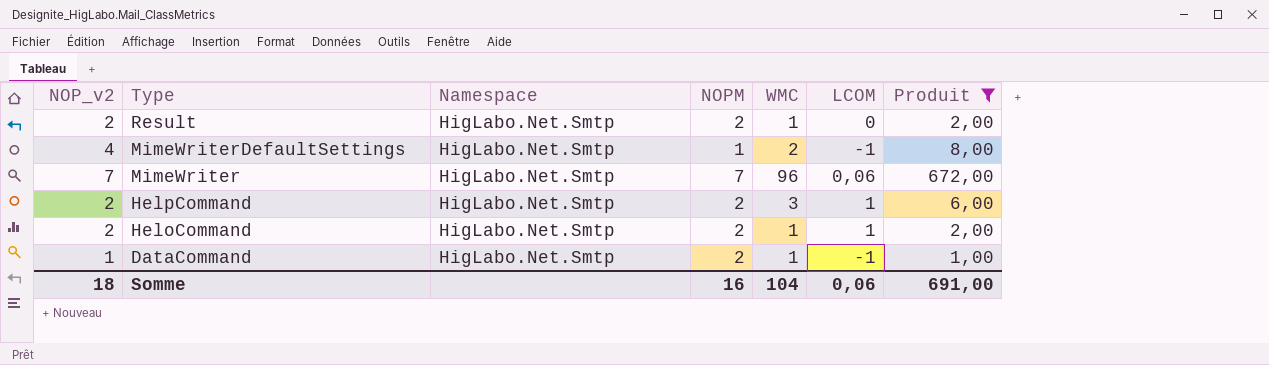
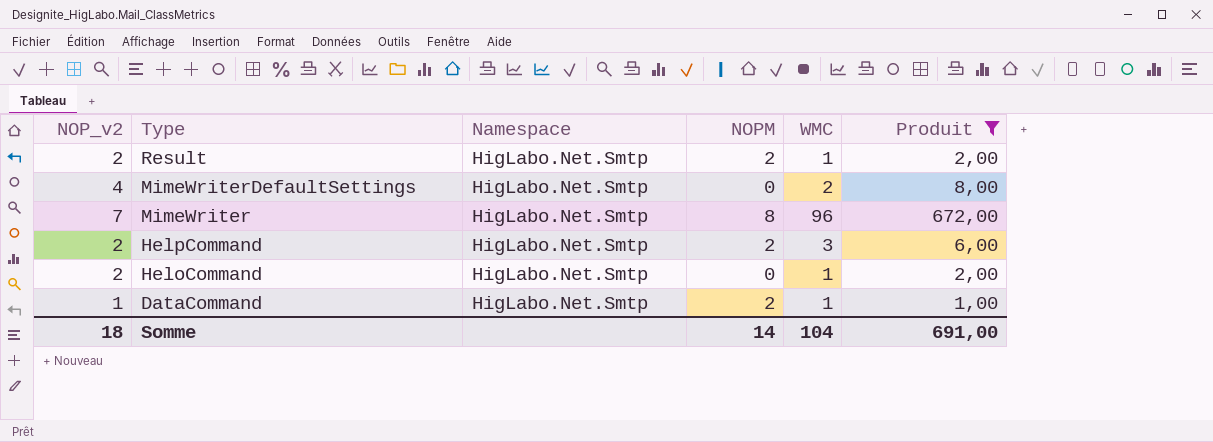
column LCOM | position: 6 -> none
MimeWriterDefaultSettings | NOPM: 1 -> 0
MimeWriter | NOPM: 7 -> 8
HeloCommand | NOPM: 2 -> 0
Somme | NOPM: 16 -> 14

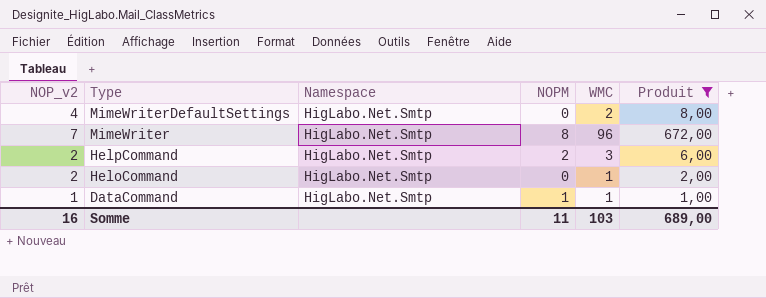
row Result: 2 | HigLabo.Net.Smtp | 2 | 1 | 2,00 -> none
DataCommand | NOPM: 2 -> 1
Somme | NOP_v2: 18 -> 16
Somme | NOPM: 14 -> 11
Somme | WMC: 104 -> 103
Somme | Produit: 691,00 -> 689,00

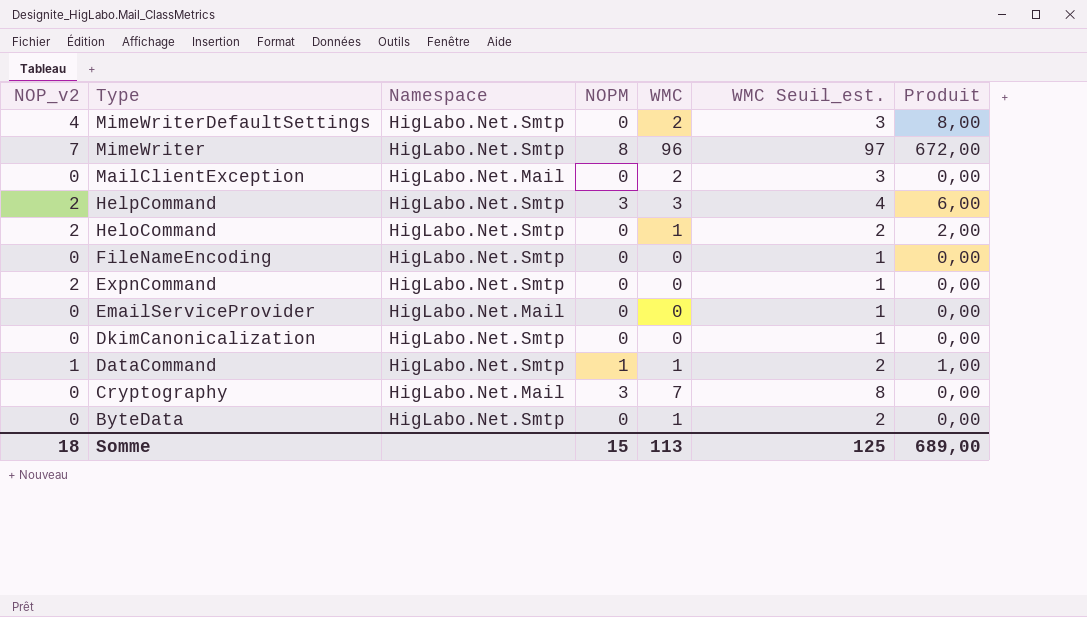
filter: Produit != 0,00 -> none
column WMC Seuil_est. | formula: none -> [WMC] + 1
HelpCommand | NOPM: 2 -> 3
Somme | NOP_v2: 16 -> 18
Somme | NOPM: 11 -> 15
Somme | WMC: 103 -> 113

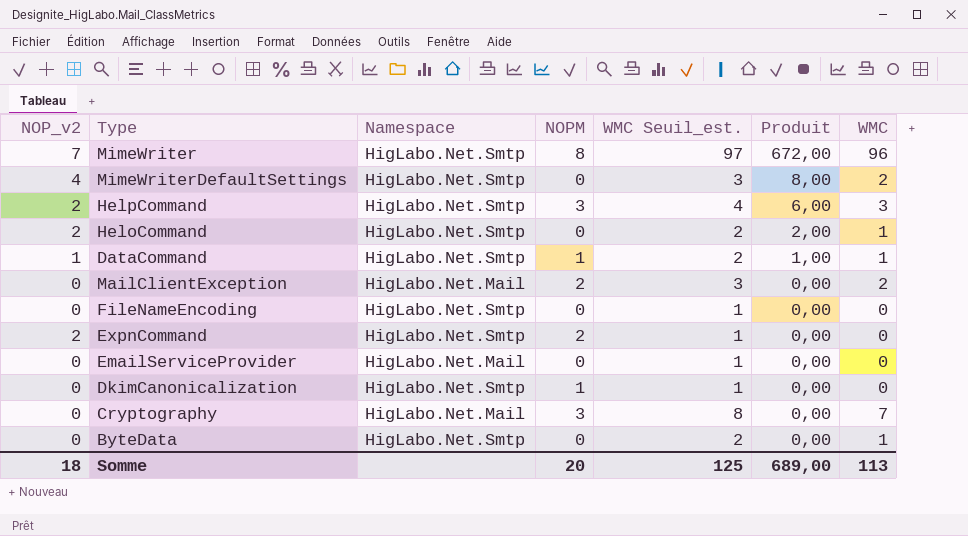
row order: Type descending -> Produit descending
column WMC | position: 5 -> 7
MailClientException | NOPM: 0 -> 2
ExpnCommand | NOPM: 0 -> 2
DkimCanonicalization | NOPM: 0 -> 1
Somme | NOPM: 15 -> 20

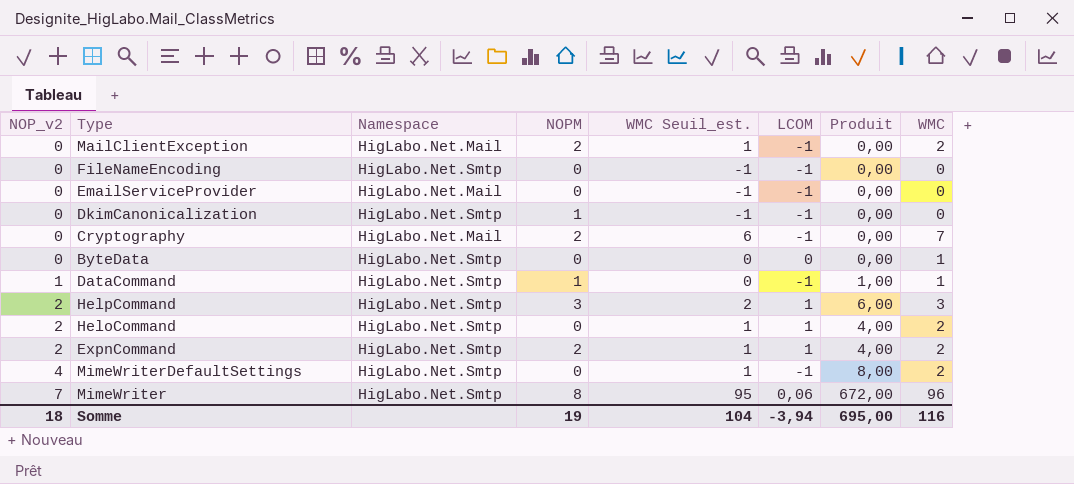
row order: Produit descending -> NOP_v2 ascending
column WMC Seuil_est. | formula: [WMC] + 1 -> [WMC] - 1
column LCOM | position: none -> 6
Cryptography | NOPM: 3 -> 2
HeloCommand | Produit: 2,00 -> 4,00
HeloCommand | WMC: 1 -> 2
ExpnCommand | Produit: 0,00 -> 4,00
ExpnCommand | WMC: 0 -> 2
Somme | NOPM: 20 -> 19
Somme | WMC Seuil_est.: 125 -> 104
Somme | Produit: 689,00 -> 695,00
Somme | WMC: 113 -> 116

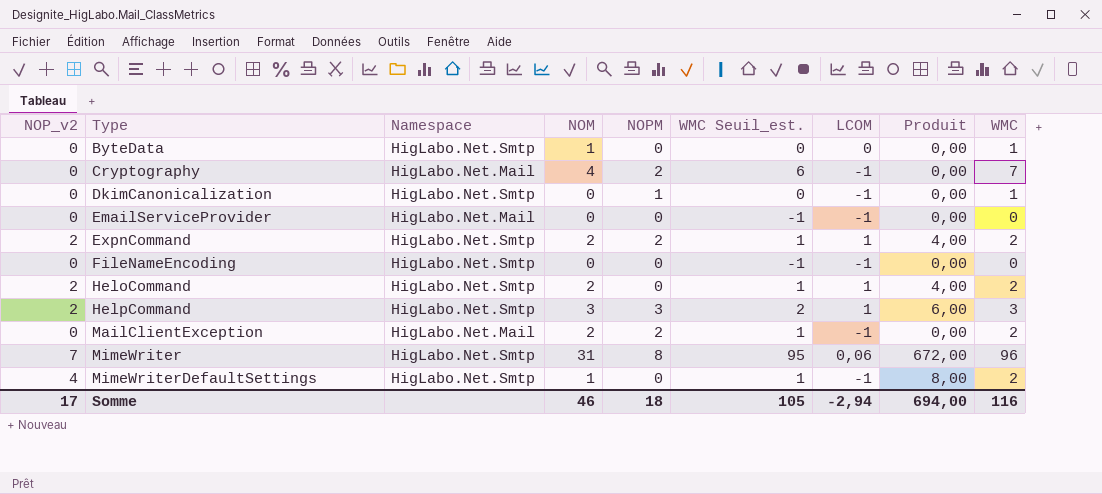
row order: NOP_v2 ascending -> Type ascending
column NOM | position: none -> 4
row DataCommand: 1 | HigLabo.Net.Smtp | 1 | 0 | -1 | 1,00 | 1 -> none
DkimCanonicalization | WMC Seuil_est.: -1 -> 0
DkimCanonicalization | WMC: 0 -> 1
Somme | NOP_v2: 18 -> 17
Somme | NOPM: 19 -> 18
Somme | WMC Seuil_est.: 104 -> 105
Somme | LCOM: -3,94 -> -2,94
Somme | Produit: 695,00 -> 694,00

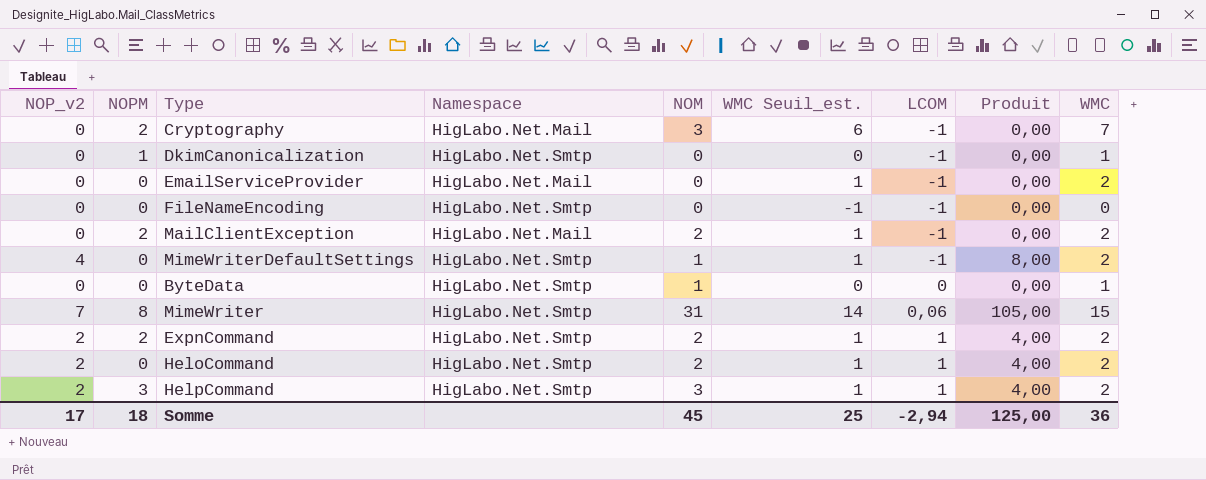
row order: Type ascending -> LCOM ascending
column NOPM | position: 5 -> 2
Cryptography | NOM: 4 -> 3
EmailServiceProvider | WMC Seuil_est.: -1 -> 1
EmailServiceProvider | WMC: 0 -> 2
MimeWriter | WMC Seuil_est.: 95 -> 14
MimeWriter | Produit: 672,00 -> 105,00
MimeWriter | WMC: 96 -> 15
HelpCommand | WMC Seuil_est.: 2 -> 1
HelpCommand | Produit: 6,00 -> 4,00
HelpCommand | WMC: 3 -> 2
Somme | NOM: 46 -> 45
Somme | WMC Seuil_est.: 105 -> 25
Somme | Produit: 694,00 -> 125,00
Somme | WMC: 116 -> 36

